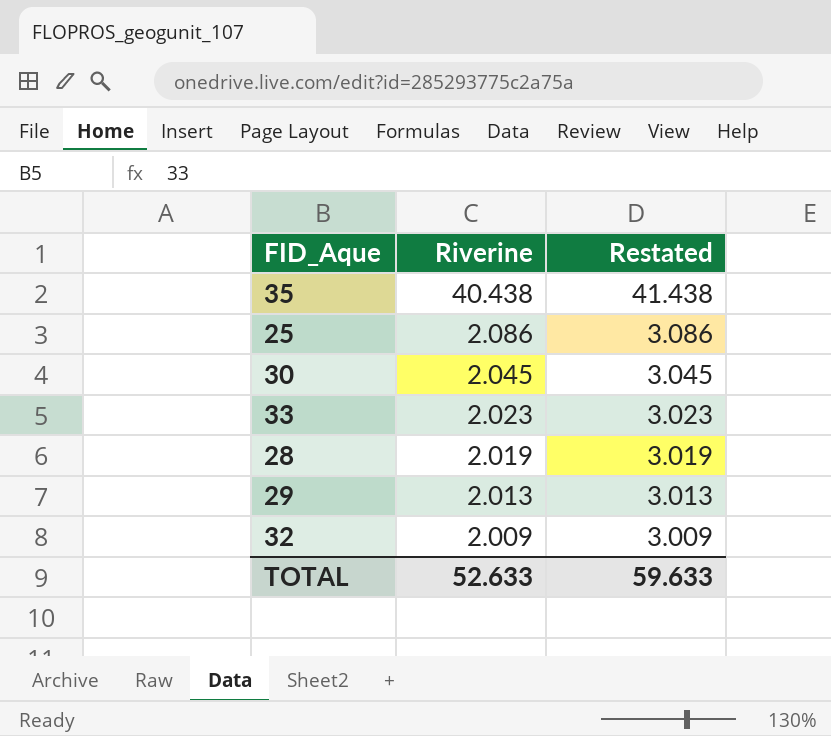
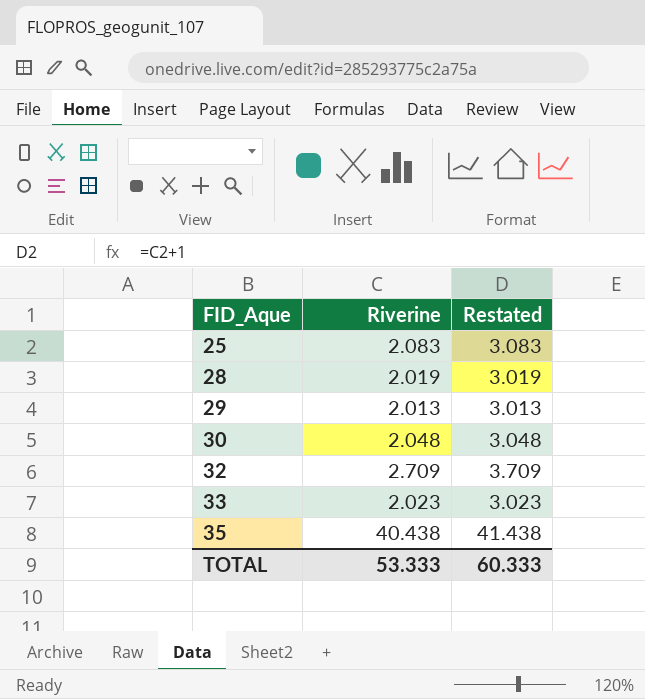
row order: Riverine descending -> FID_Aque ascending
25 | Riverine: 2.086 -> 2.083
25 | Restated: 3.086 -> 3.083
30 | Riverine: 2.045 -> 2.048
30 | Restated: 3.045 -> 3.048
32 | Riverine: 2.009 -> 2.709
32 | Restated: 3.009 -> 3.709
TOTAL | Riverine: 52.633 -> 53.333
TOTAL | Restated: 59.633 -> 60.333

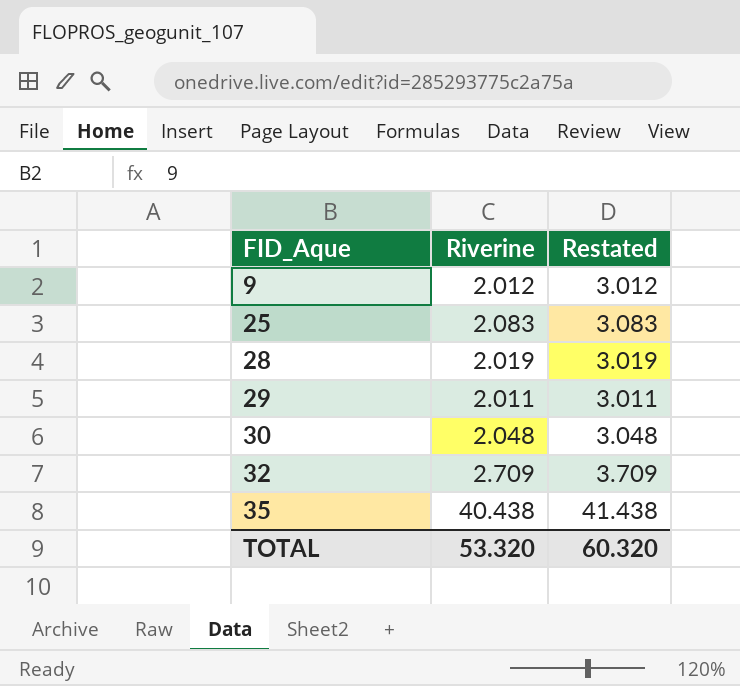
row 33: 2.023 | 3.023 -> none
row 9: none -> 2.012 | 3.012
29 | Riverine: 2.013 -> 2.011
29 | Restated: 3.013 -> 3.011
TOTAL | Riverine: 53.333 -> 53.320
TOTAL | Restated: 60.333 -> 60.320

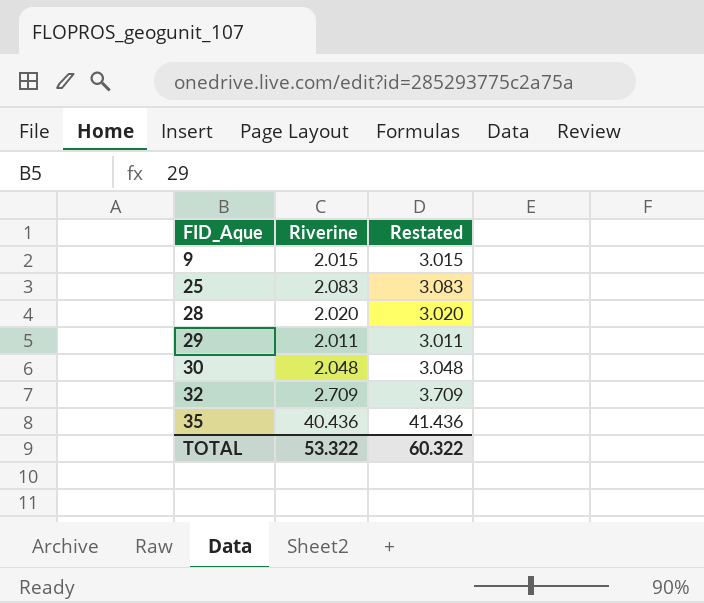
9 | Riverine: 2.012 -> 2.015
9 | Restated: 3.012 -> 3.015
28 | Riverine: 2.019 -> 2.020
28 | Restated: 3.019 -> 3.020
35 | Riverine: 40.438 -> 40.436
35 | Restated: 41.438 -> 41.436
TOTAL | Riverine: 53.320 -> 53.322
TOTAL | Restated: 60.320 -> 60.322

